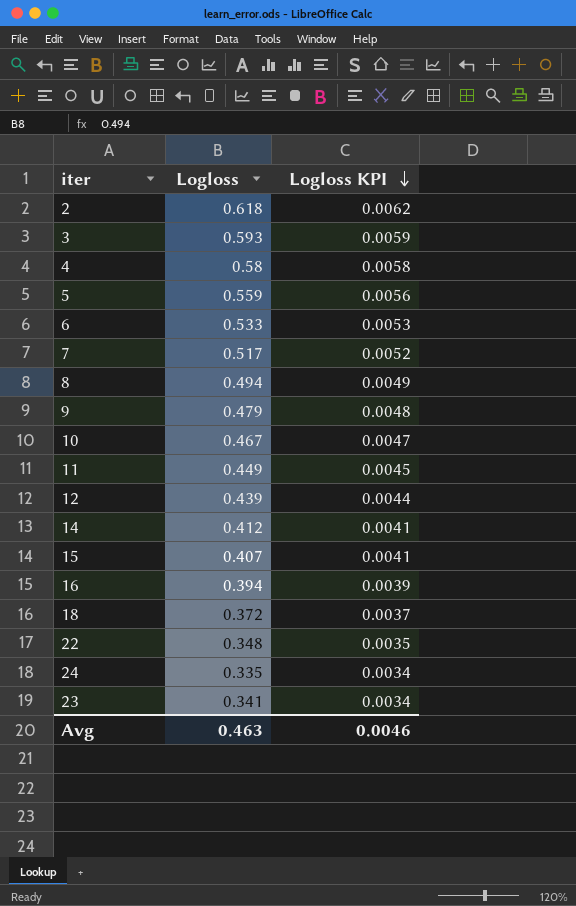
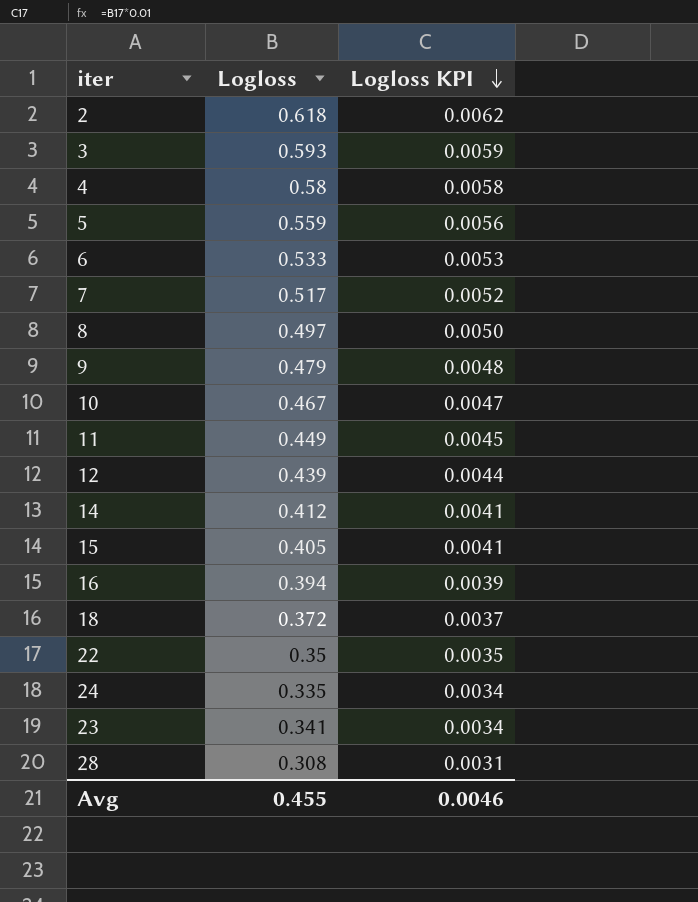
8 | Logloss: 0.494 -> 0.497
8 | Logloss KPI: 0.0049 -> 0.0050
15 | Logloss: 0.407 -> 0.405
22 | Logloss: 0.348 -> 0.35
row 28: none -> 0.308 | 0.0031
Avg | Logloss: 0.463 -> 0.455

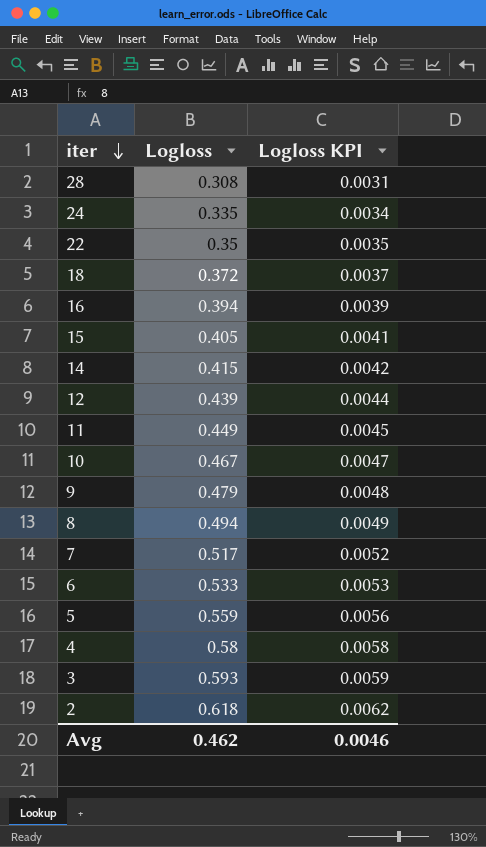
row order: Logloss KPI descending -> iter descending
row 23: 0.341 | 0.0034 -> none
14 | Logloss: 0.412 -> 0.415
14 | Logloss KPI: 0.0041 -> 0.0042
8 | Logloss: 0.497 -> 0.494
8 | Logloss KPI: 0.0050 -> 0.0049
Avg | Logloss: 0.455 -> 0.462

